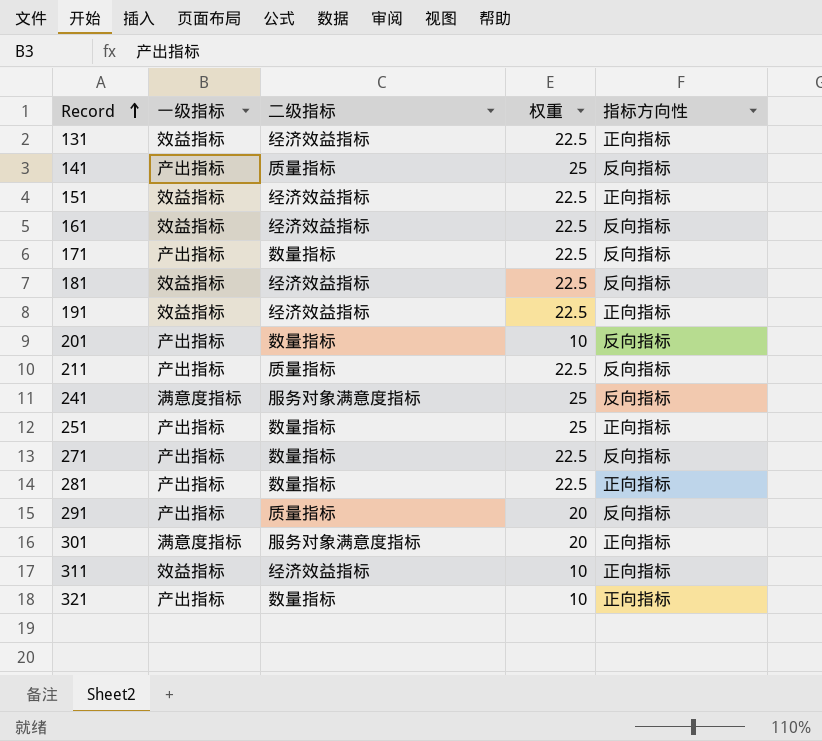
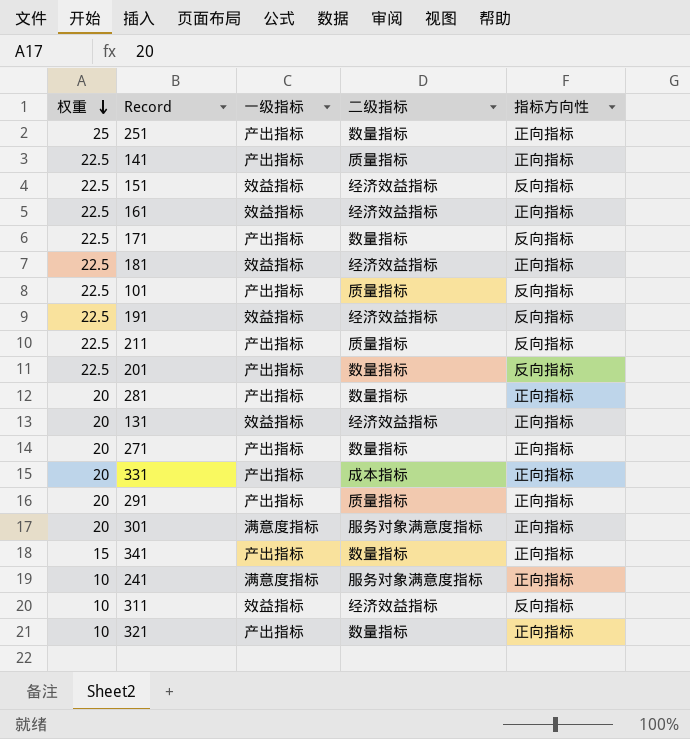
row order: Record ascending -> 权重 descending
column 权重 | position: 4 -> 1
141 | 权重: 25 -> 22.5
141 | 指标方向性: 反向指标 -> 正向指标
151 | 指标方向性: 正向指标 -> 反向指标
161 | 指标方向性: 反向指标 -> 正向指标
181 | 指标方向性: 反向指标 -> 正向指标
row 101: none -> 22.5 | 产出指标 | 质量指标 | 反向指标
191 | 指标方向性: 正向指标 -> 反向指标
201 | 权重: 10 -> 22.5
281 | 权重: 22.5 -> 20
131 | 权重: 22.5 -> 20
271 | 权重: 22.5 -> 20
271 | 指标方向性: 反向指标 -> 正向指标
row 331: none -> 20 | 产出指标 | 成本指标 | 正向指标
291 | 指标方向性: 反向指标 -> 正向指标
row 341: none -> 15 | 产出指标 | 数量指标 | 正向指标
241 | 权重: 25 -> 10
241 | 指标方向性: 反向指标 -> 正向指标
311 | 指标方向性: 正向指标 -> 反向指标

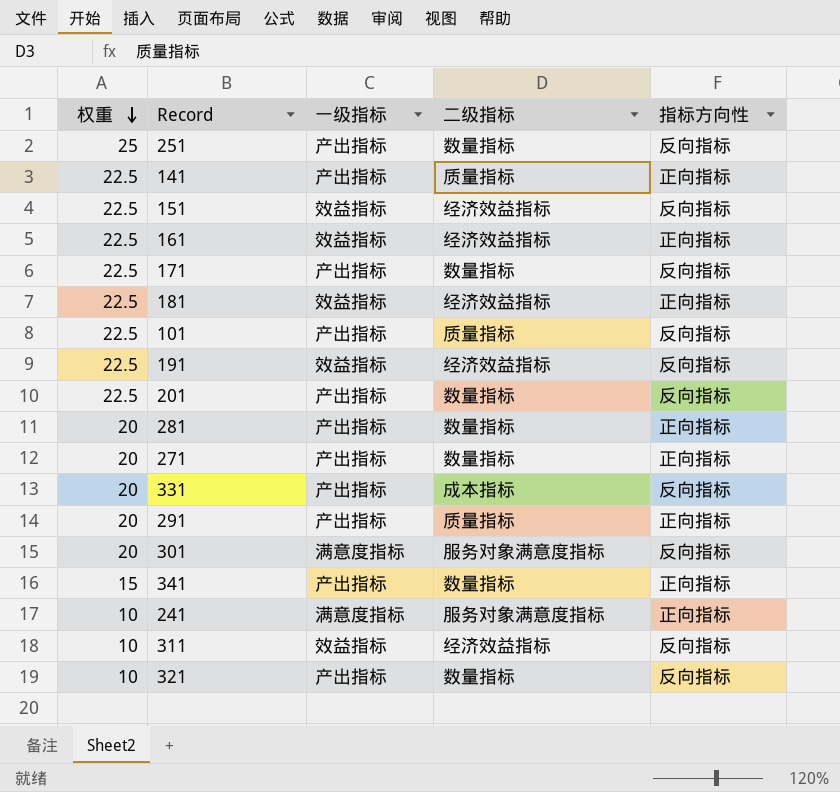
row 211: 22.5 | 产出指标 | 质量指标 | 反向指标 -> none
row 131: 20 | 效益指标 | 经济效益指标 | 正向指标 -> none
251 | 指标方向性: 正向指标 -> 反向指标
331 | 指标方向性: 正向指标 -> 反向指标
301 | 指标方向性: 正向指标 -> 反向指标
321 | 指标方向性: 正向指标 -> 反向指标

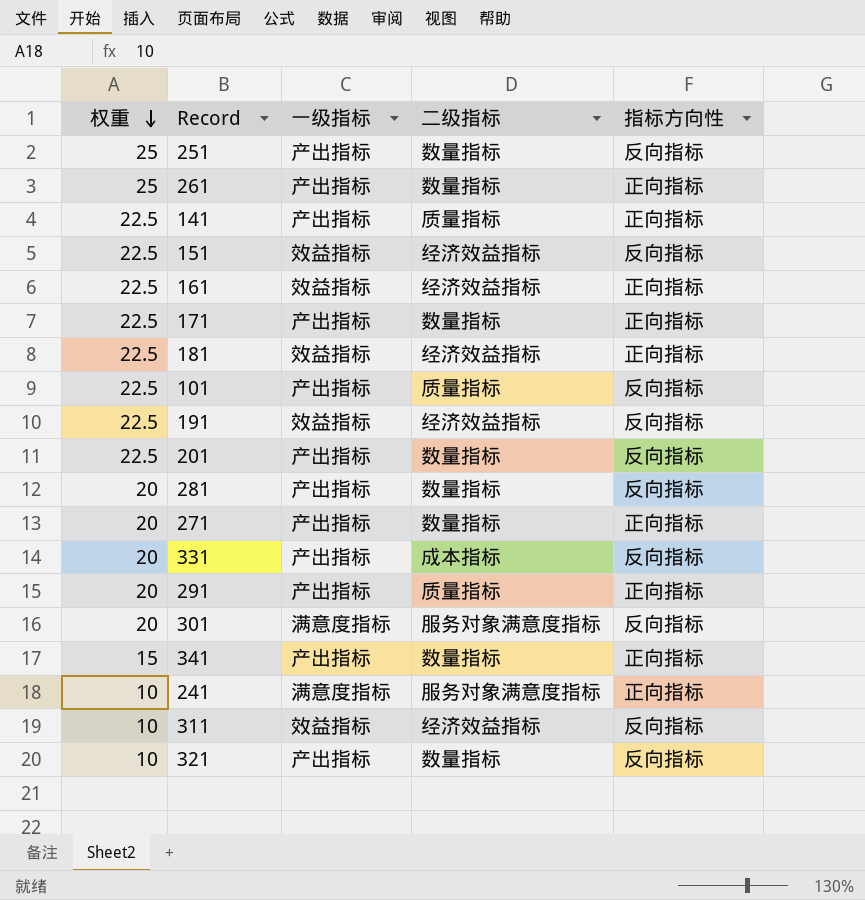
row 261: none -> 25 | 产出指标 | 数量指标 | 正向指标
171 | 指标方向性: 反向指标 -> 正向指标
281 | 指标方向性: 正向指标 -> 反向指标

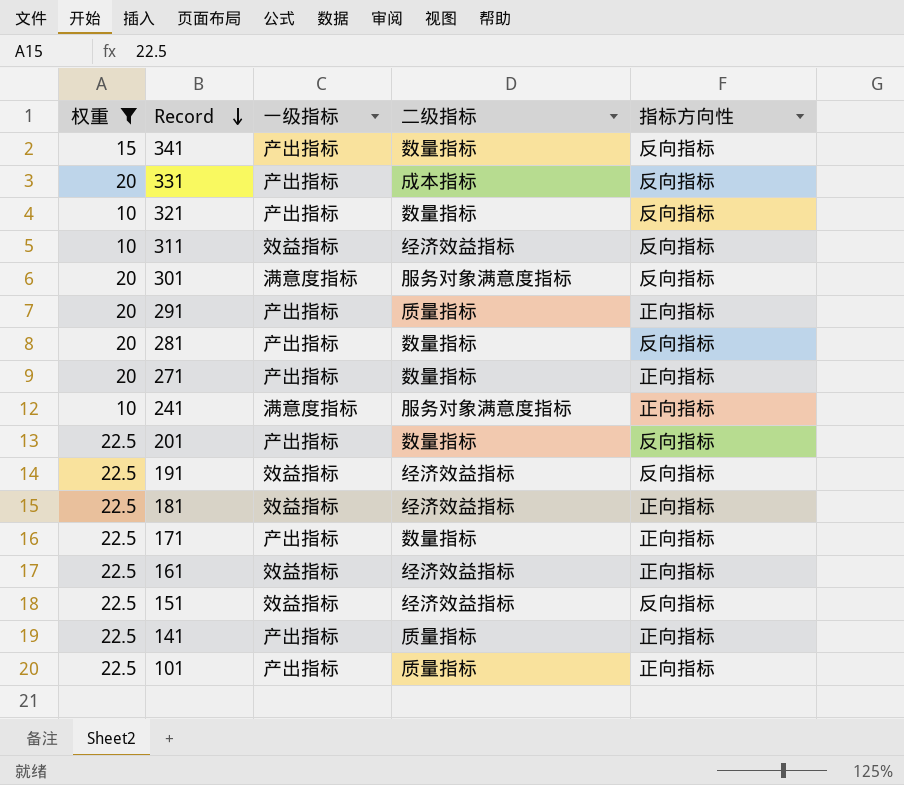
filter: none -> 权重 != 25
row order: 权重 descending -> Record descending
341 | 指标方向性: 正向指标 -> 反向指标
101 | 指标方向性: 反向指标 -> 正向指标

